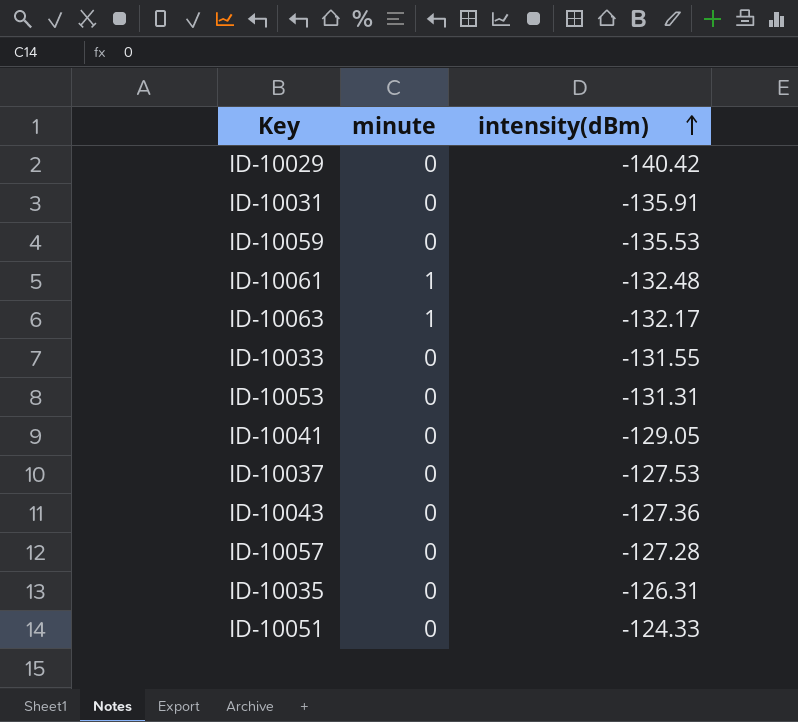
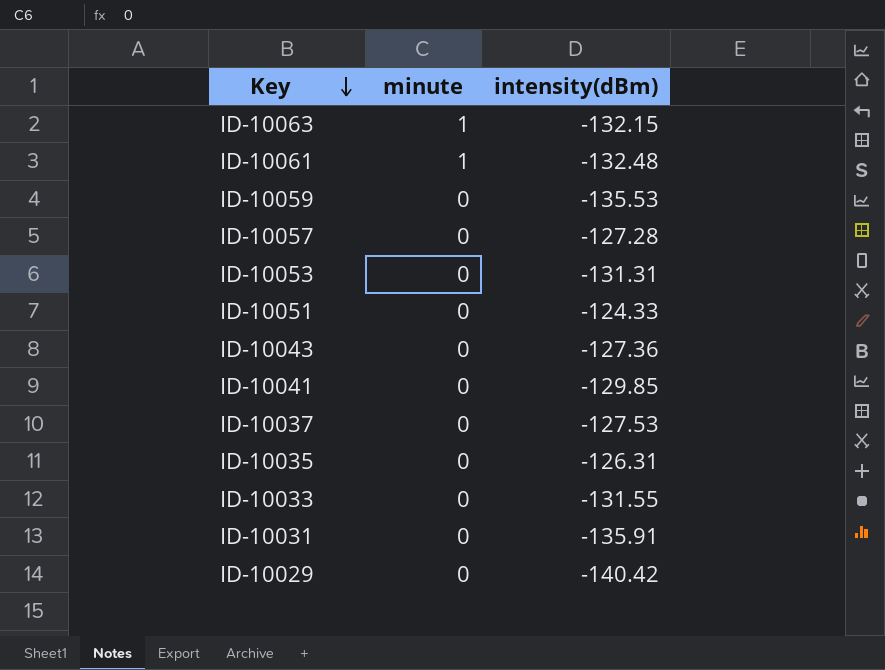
row order: intensity(dBm) ascending -> Key descending
ID-10063 | intensity(dBm): -132.17 -> -132.15
ID-10041 | intensity(dBm): -129.05 -> -129.85

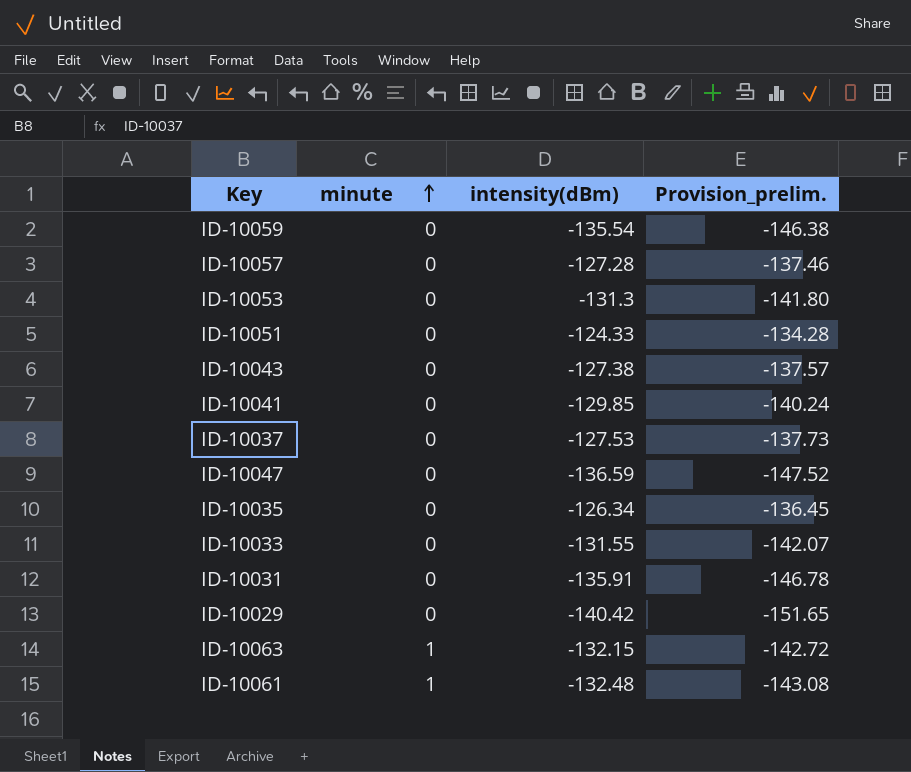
row order: Key descending -> minute ascending
column Provision_prelim. | formula: none -> [intensity(dBm)] * 1.08
ID-10059 | intensity(dBm): -135.53 -> -135.54
ID-10053 | intensity(dBm): -131.31 -> -131.3
ID-10043 | intensity(dBm): -127.36 -> -127.38
row ID-10047: none -> 0 | -136.59 | -147.52
ID-10035 | intensity(dBm): -126.31 -> -126.34

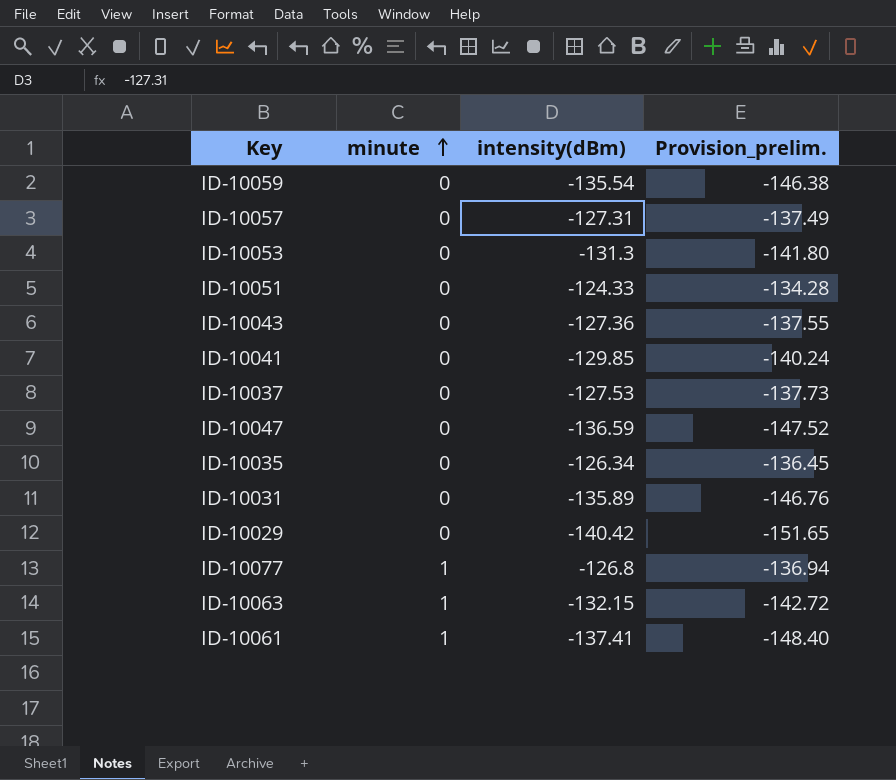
row ID-10033: 0 | -131.55 | -142.07 -> none
ID-10057 | intensity(dBm): -127.28 -> -127.31
ID-10057 | Provision_prelim.: -137.46 -> -137.49
ID-10043 | intensity(dBm): -127.38 -> -127.36
ID-10043 | Provision_prelim.: -137.57 -> -137.55
ID-10031 | intensity(dBm): -135.91 -> -135.89
ID-10031 | Provision_prelim.: -146.78 -> -146.76
row ID-10077: none -> 1 | -126.8 | -136.94
ID-10061 | intensity(dBm): -132.48 -> -137.41
ID-10061 | Provision_prelim.: -143.08 -> -148.40

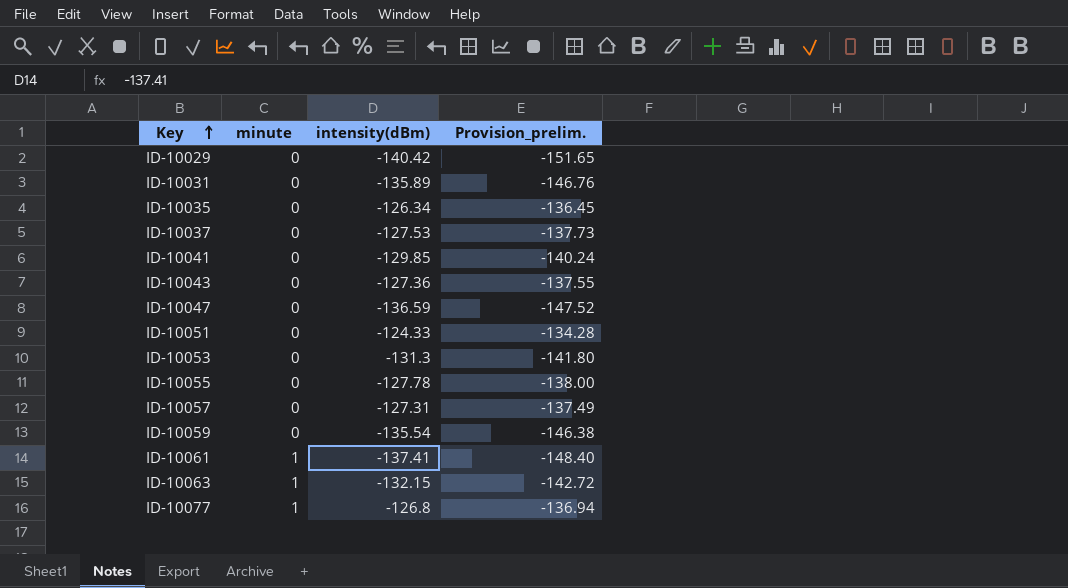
row order: minute ascending -> Key ascending
row ID-10055: none -> 0 | -127.78 | -138.00

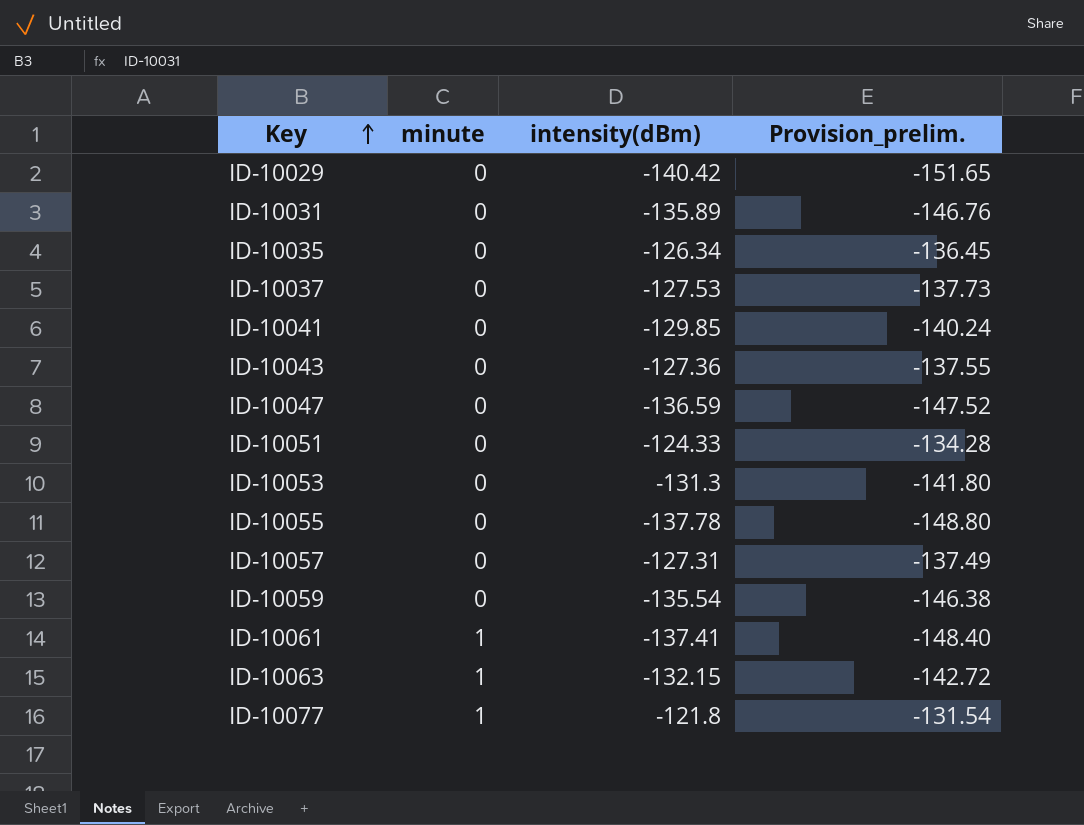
ID-10055 | intensity(dBm): -127.78 -> -137.78
ID-10055 | Provision_prelim.: -138.00 -> -148.80
ID-10077 | intensity(dBm): -126.8 -> -121.8
ID-10077 | Provision_prelim.: -136.94 -> -131.54

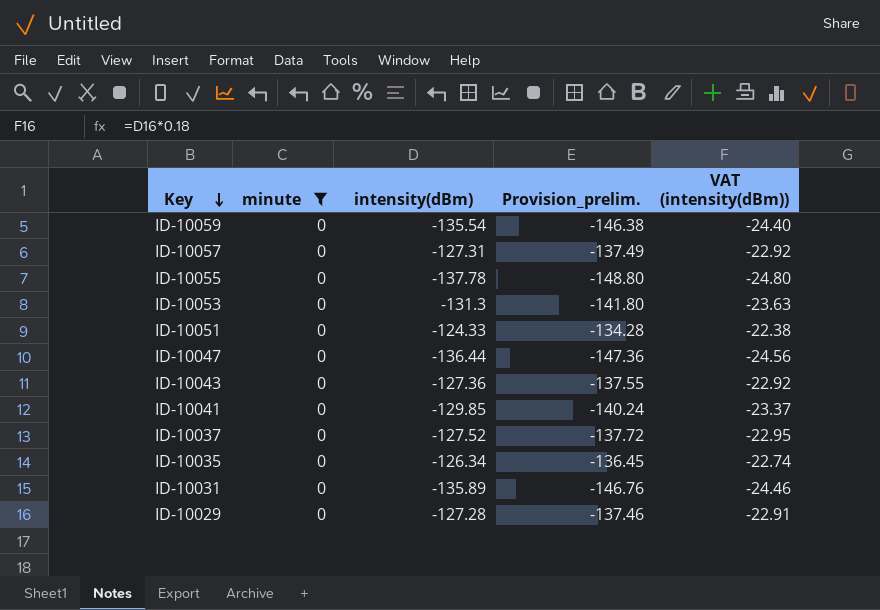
filter: none -> minute = 0
row order: Key ascending -> Key descending
column VAT (intensity(dBm)) | formula: none -> [intensity(dBm)] * 0.18
ID-10047 | intensity(dBm): -136.59 -> -136.44
ID-10047 | Provision_prelim.: -147.52 -> -147.36
ID-10037 | intensity(dBm): -127.53 -> -127.52
ID-10037 | Provision_prelim.: -137.73 -> -137.72
ID-10029 | intensity(dBm): -140.42 -> -127.28
ID-10029 | Provision_prelim.: -151.65 -> -137.46

